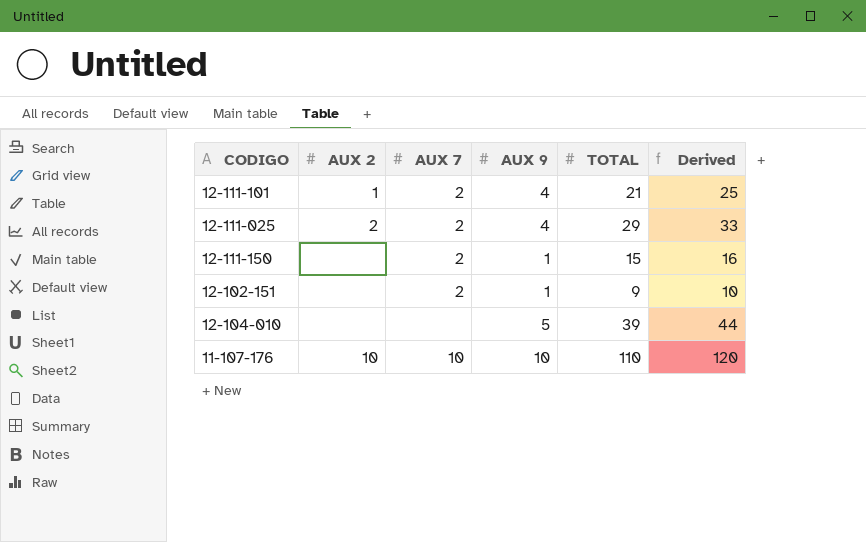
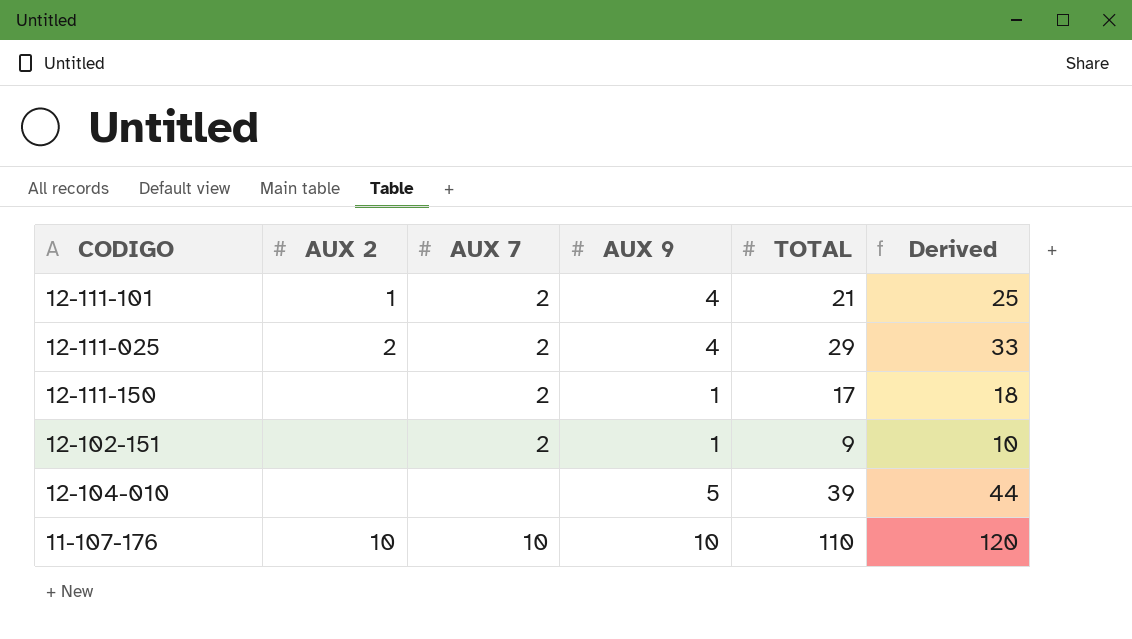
12-111-150 | TOTAL: 15 -> 17
12-111-150 | Derived: 16 -> 18

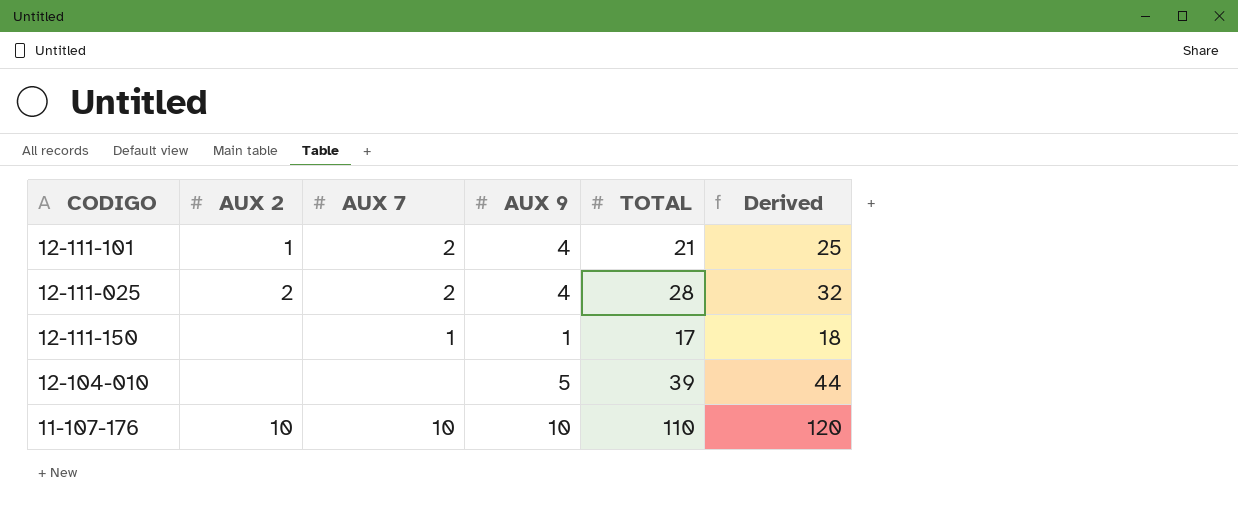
row 12-102-151: none | 2 | 1 | 9 | 10 -> none
12-111-025 | TOTAL: 29 -> 28
12-111-025 | Derived: 33 -> 32
12-111-150 | AUX 7: 2 -> 1

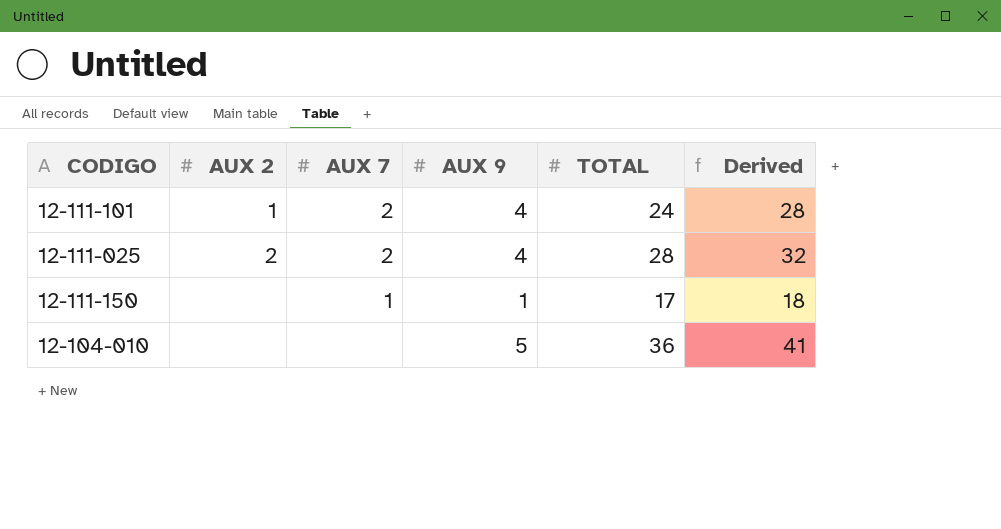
row 11-107-176: 10 | 10 | 10 | 110 | 120 -> none
12-111-101 | TOTAL: 21 -> 24
12-111-101 | Derived: 25 -> 28
12-104-010 | TOTAL: 39 -> 36
12-104-010 | Derived: 44 -> 41

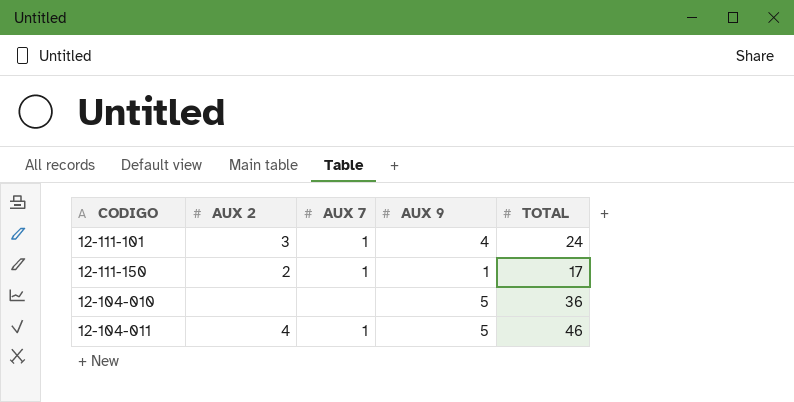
column Derived | formula: [AUX 9] + [TOTAL] -> none
row 12-111-025: 2 | 2 | 4 | 28 | 32 -> none
12-111-101 | AUX 2: 1 -> 3
12-111-101 | AUX 7: 2 -> 1
12-111-150 | AUX 2: none -> 2
row 12-104-011: none -> 4 | 1 | 5 | 46

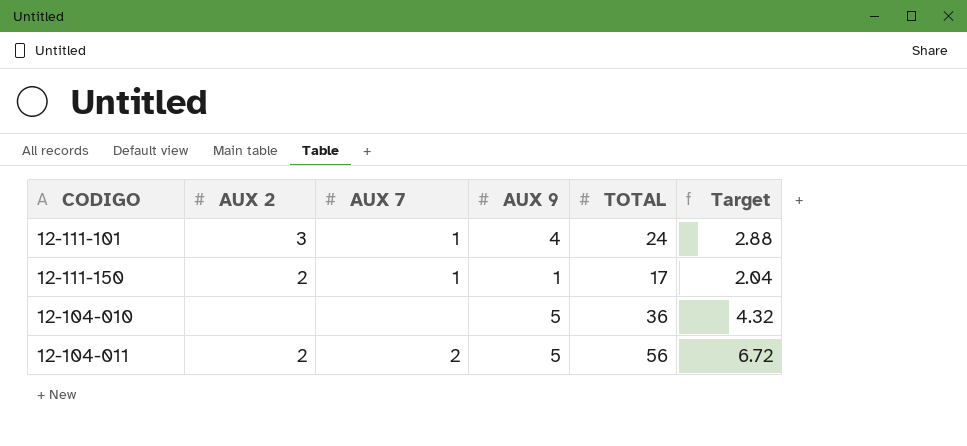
column Target | formula: none -> [TOTAL] * 0.12
12-104-011 | AUX 2: 4 -> 2
12-104-011 | AUX 7: 1 -> 2
12-104-011 | TOTAL: 46 -> 56

